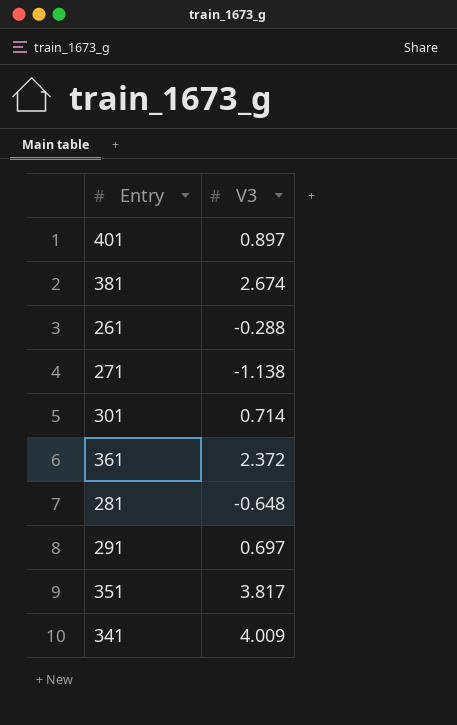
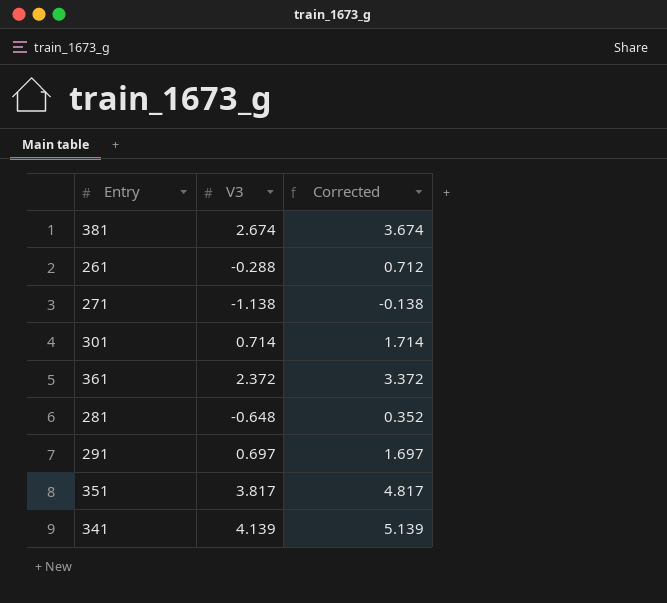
column Corrected | formula: none -> [V3] + 1
row 401: 0.897 -> none
341 | V3: 4.009 -> 4.139

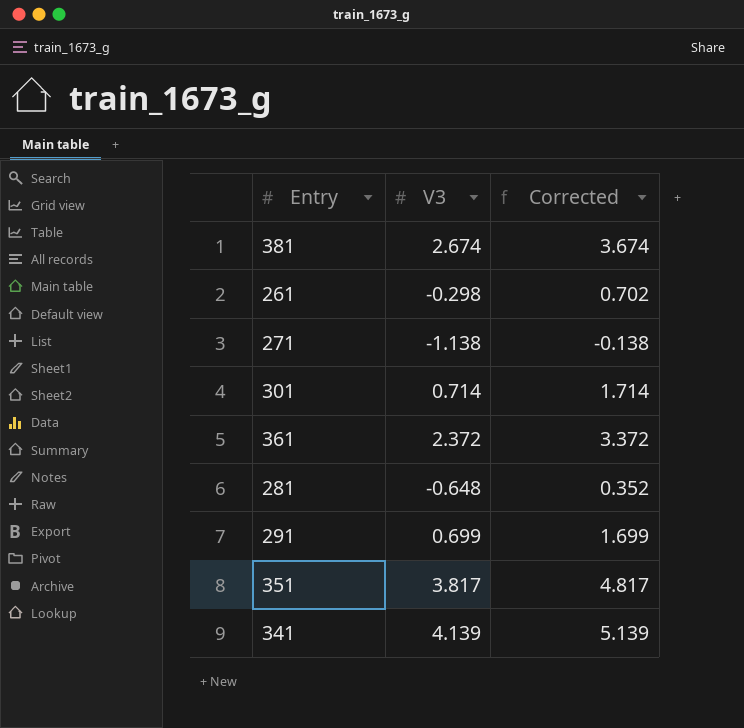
261 | V3: -0.288 -> -0.298
261 | Corrected: 0.712 -> 0.702
291 | V3: 0.697 -> 0.699
291 | Corrected: 1.697 -> 1.699

